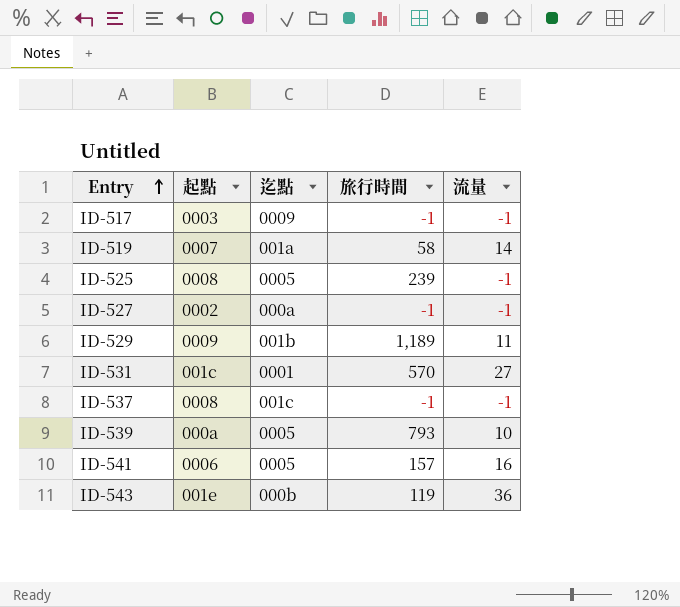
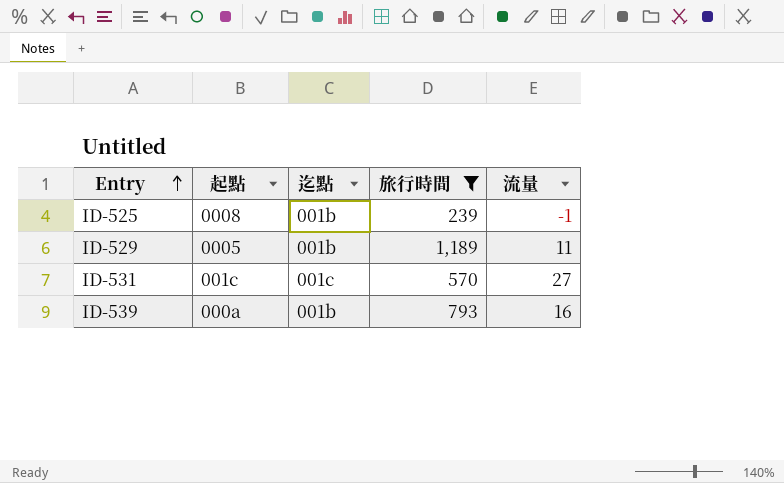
filter: none -> 旅行時間 >= 239
ID-525 | 迄點: 0005 -> 001b
ID-529 | 起點: 0009 -> 0005
ID-531 | 迄點: 0001 -> 001c
ID-539 | 迄點: 0005 -> 001b
ID-539 | 流量: 10 -> 16

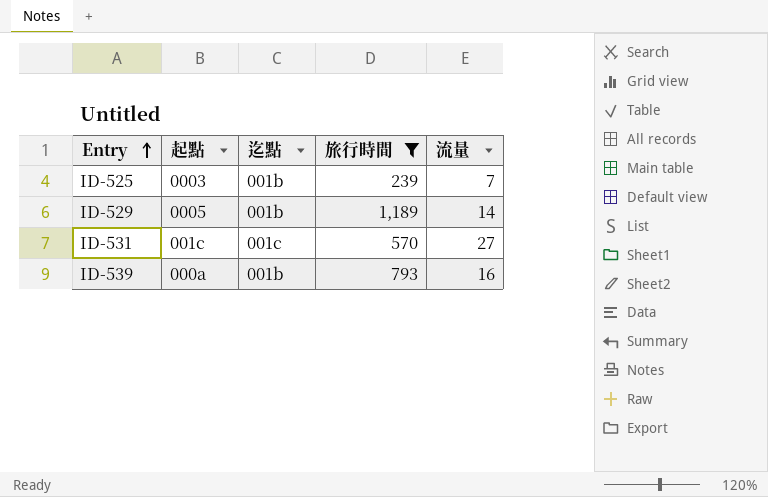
ID-525 | 起點: 0008 -> 0003
ID-525 | 流量: -1 -> 7
ID-529 | 流量: 11 -> 14

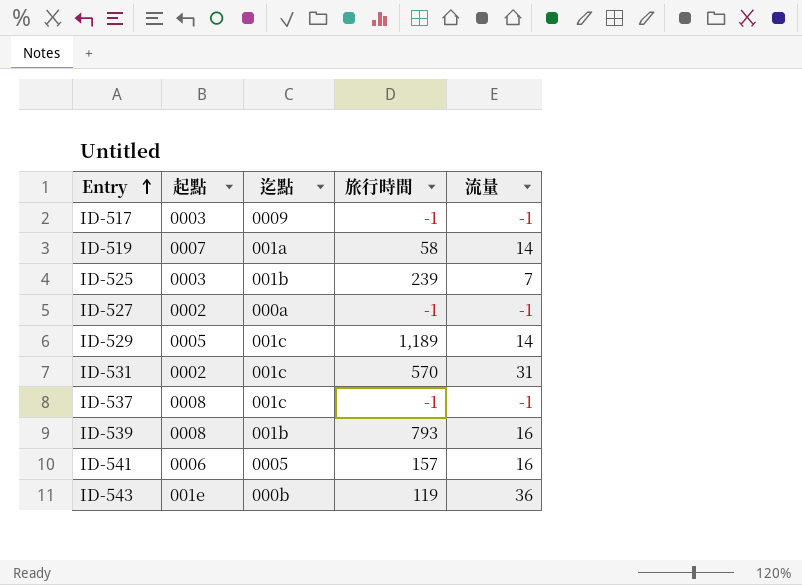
filter: 旅行時間 >= 239 -> none
ID-529 | 迄點: 001b -> 001c
ID-531 | 起點: 001c -> 0002
ID-531 | 流量: 27 -> 31
ID-539 | 起點: 000a -> 0008

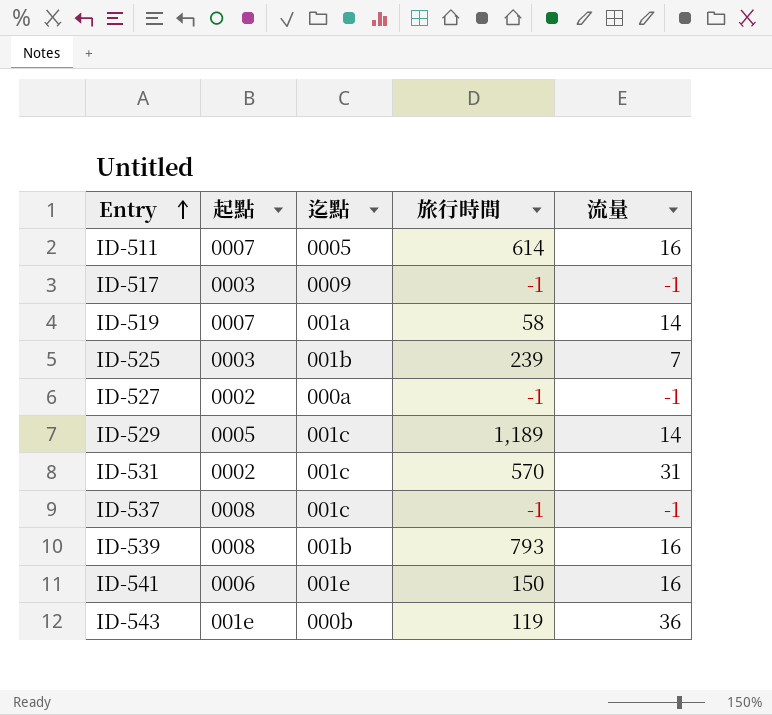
row ID-511: none -> 0007 | 0005 | 614 | 16
ID-541 | 迄點: 0005 -> 001e
ID-541 | 旅行時間: 157 -> 150

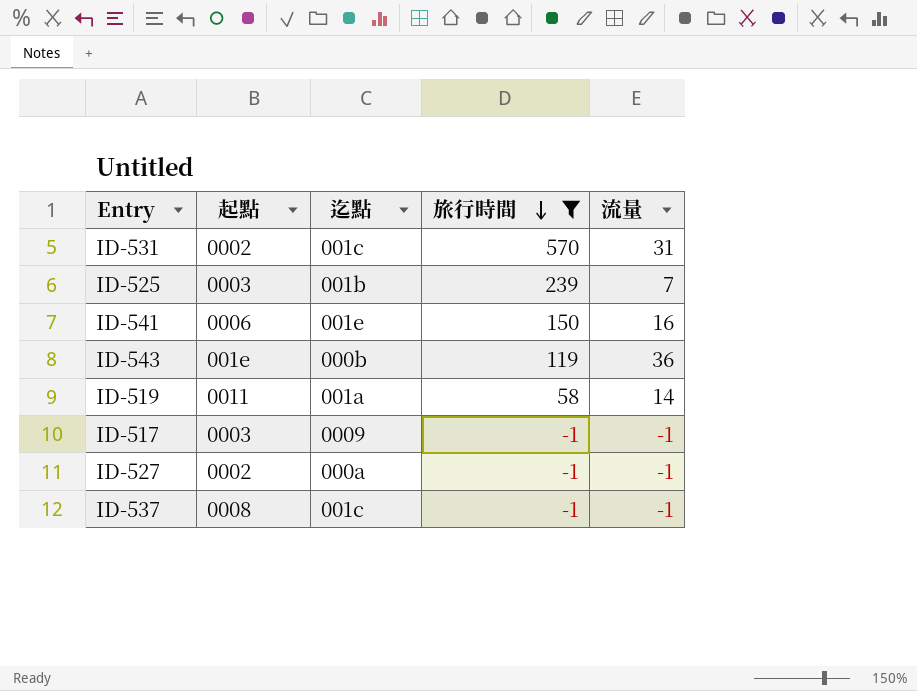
filter: none -> 旅行時間 <= 570
row order: Entry ascending -> 旅行時間 descending
ID-519 | 起點: 0007 -> 0011

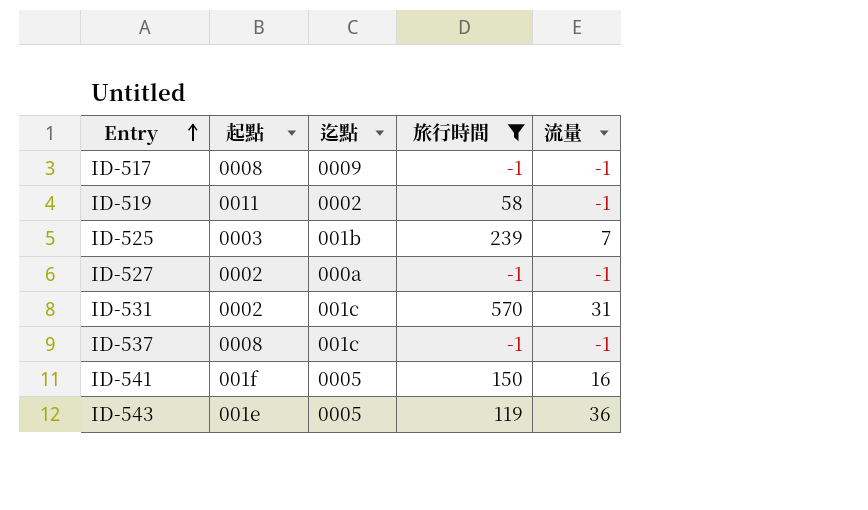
row order: 旅行時間 descending -> Entry ascending
ID-517 | 起點: 0003 -> 0008
ID-519 | 迄點: 001a -> 0002
ID-519 | 流量: 14 -> -1
ID-541 | 起點: 0006 -> 001f
ID-541 | 迄點: 001e -> 0005
ID-543 | 迄點: 000b -> 0005

